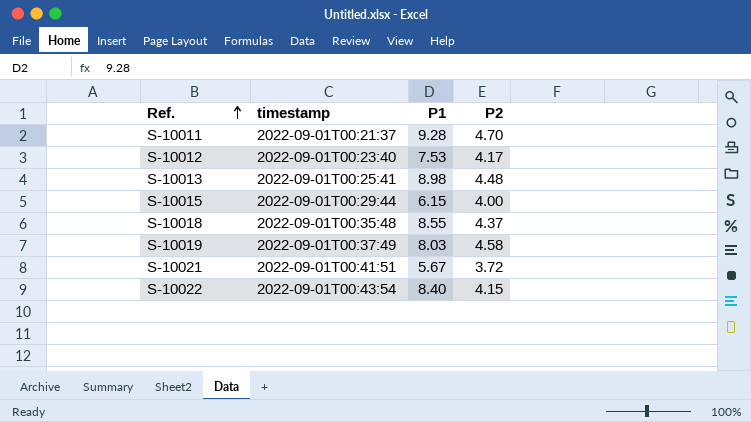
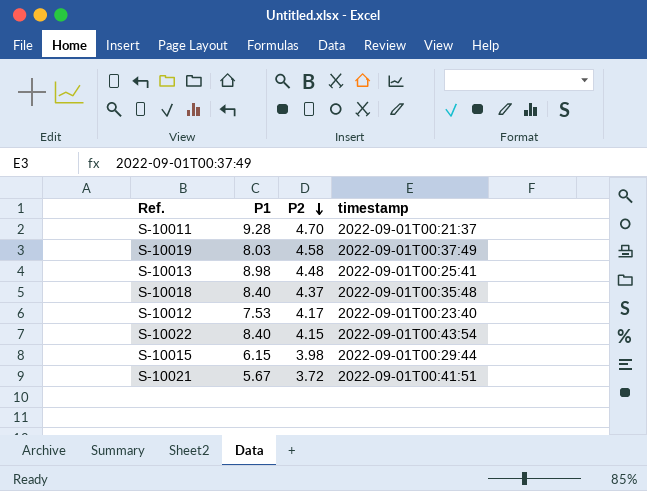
row order: Ref. ascending -> P2 descending
column timestamp | position: 2 -> 4
S-10018 | P1: 8.55 -> 8.40
S-10015 | P2: 4.00 -> 3.98

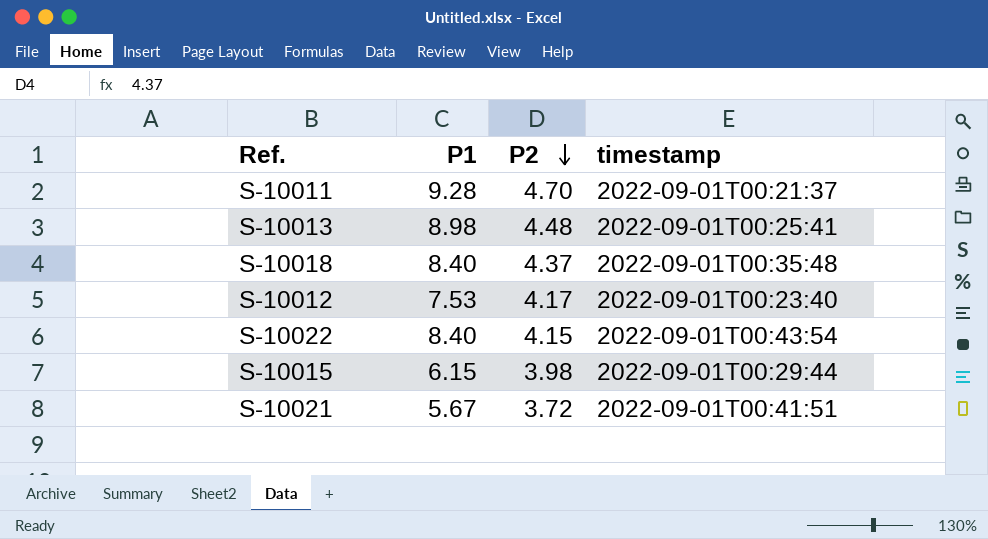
row S-10019: 8.03 | 4.58 | 2022-09-01T00:37:49 -> none

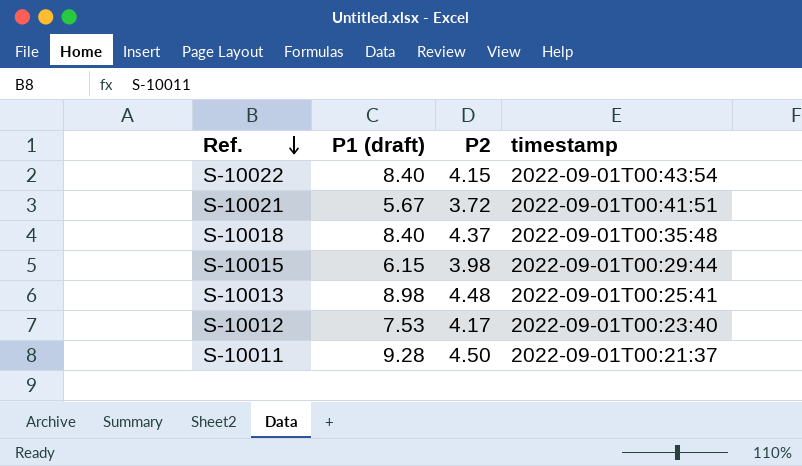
row order: P2 descending -> Ref. descending
column name: P1 -> P1 (draft)
S-10011 | P2: 4.70 -> 4.50

